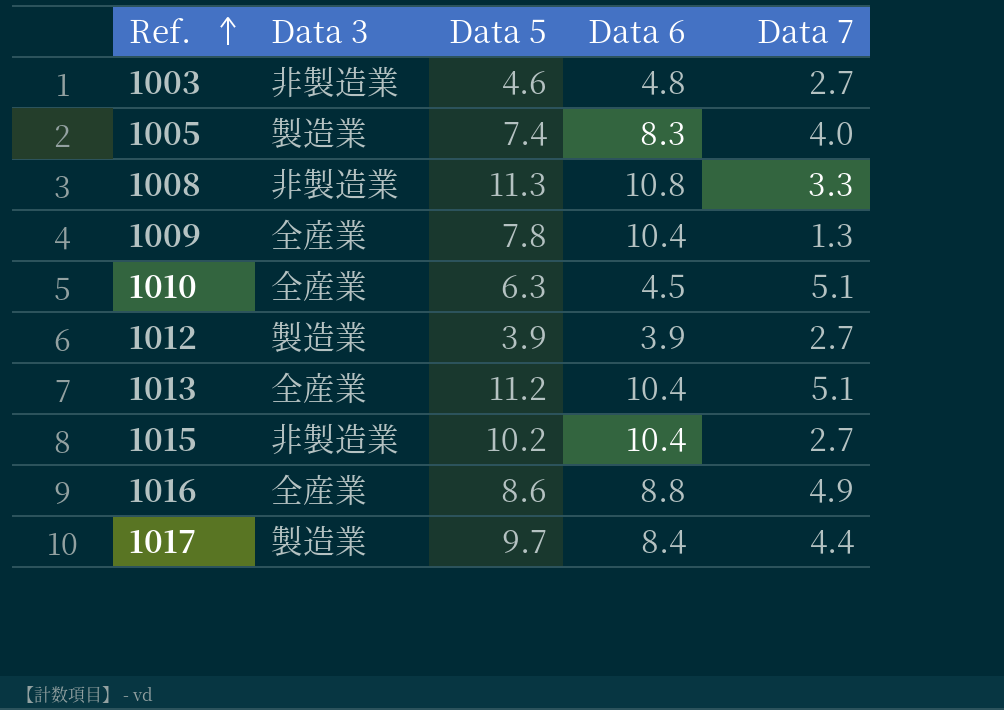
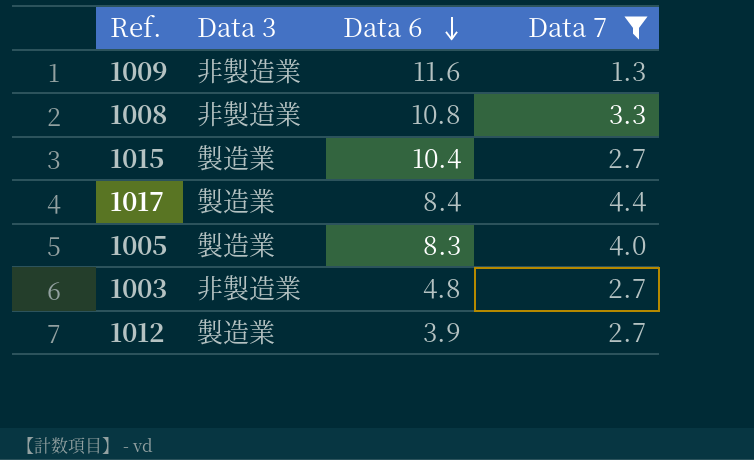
filter: none -> Data 7 <= 4.4
row order: Ref. ascending -> Data 6 descending
column Data 5 | position: 3 -> none
1009 | Data 3: 全産業 -> 非製造業
1009 | Data 6: 10.4 -> 11.6
1015 | Data 3: 非製造業 -> 製造業

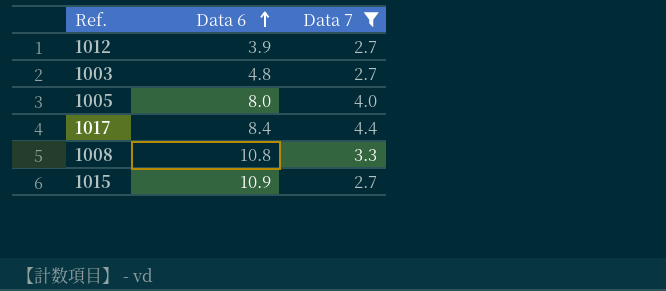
row order: Data 6 descending -> Data 6 ascending
column Data 3 | position: 2 -> none
row 1009: 非製造業 | 11.6 | 1.3 -> none
1005 | Data 6: 8.3 -> 8.0
1015 | Data 6: 10.4 -> 10.9

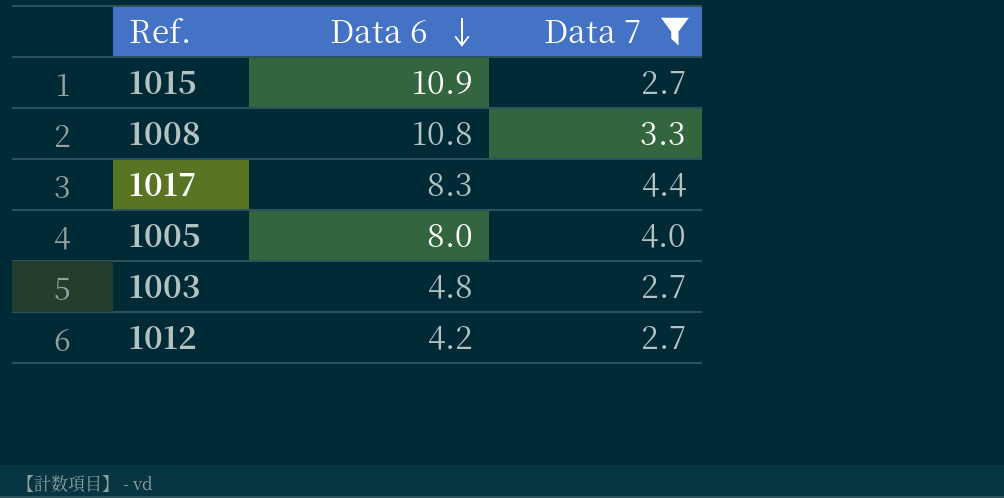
row order: Data 6 ascending -> Data 6 descending
1017 | Data 6: 8.4 -> 8.3
1012 | Data 6: 3.9 -> 4.2

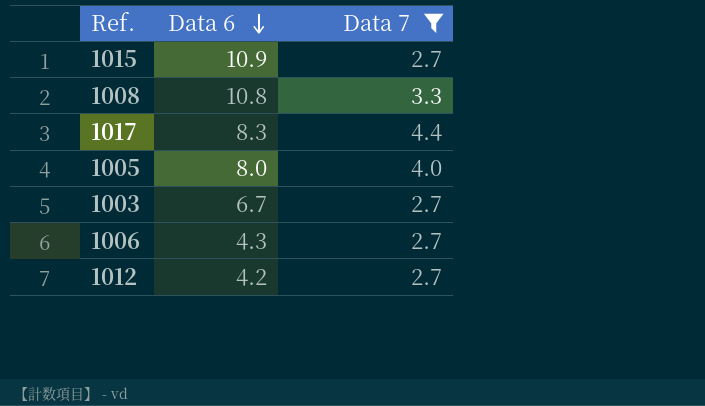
1003 | Data 6: 4.8 -> 6.7
row 1006: none -> 4.3 | 2.7

